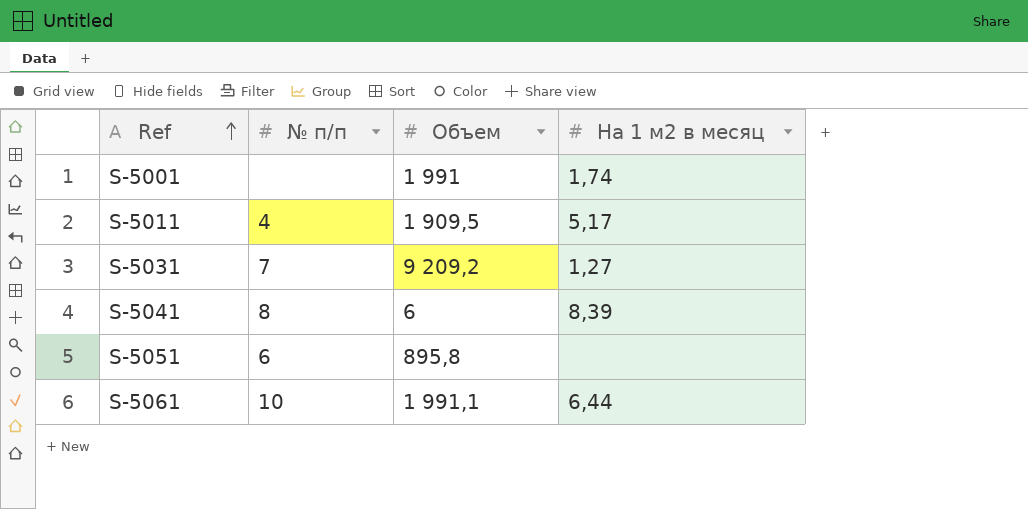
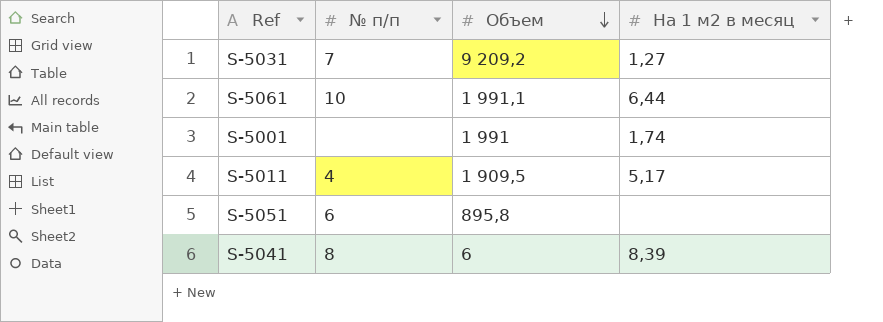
row order: Ref ascending -> Объем descending

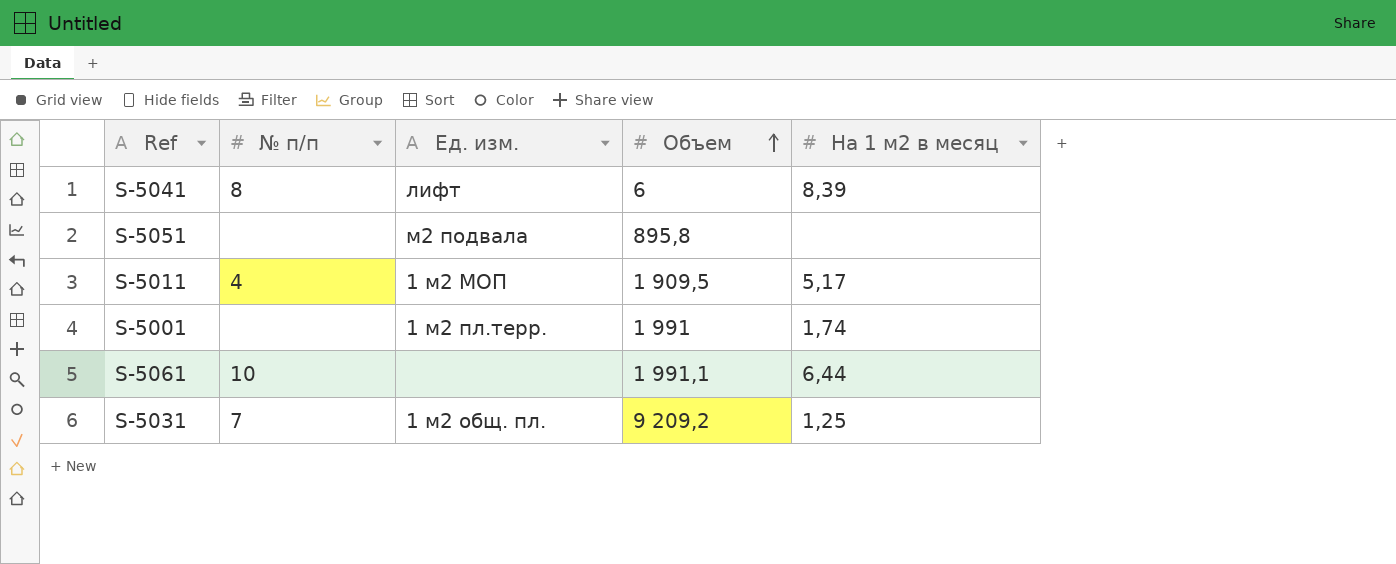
row order: Объем descending -> Объем ascending
column Ед. изм. | position: none -> 3
S-5051 | № п/п: 6 -> none
S-5031 | На 1 м2 в месяц: 1,27 -> 1,25

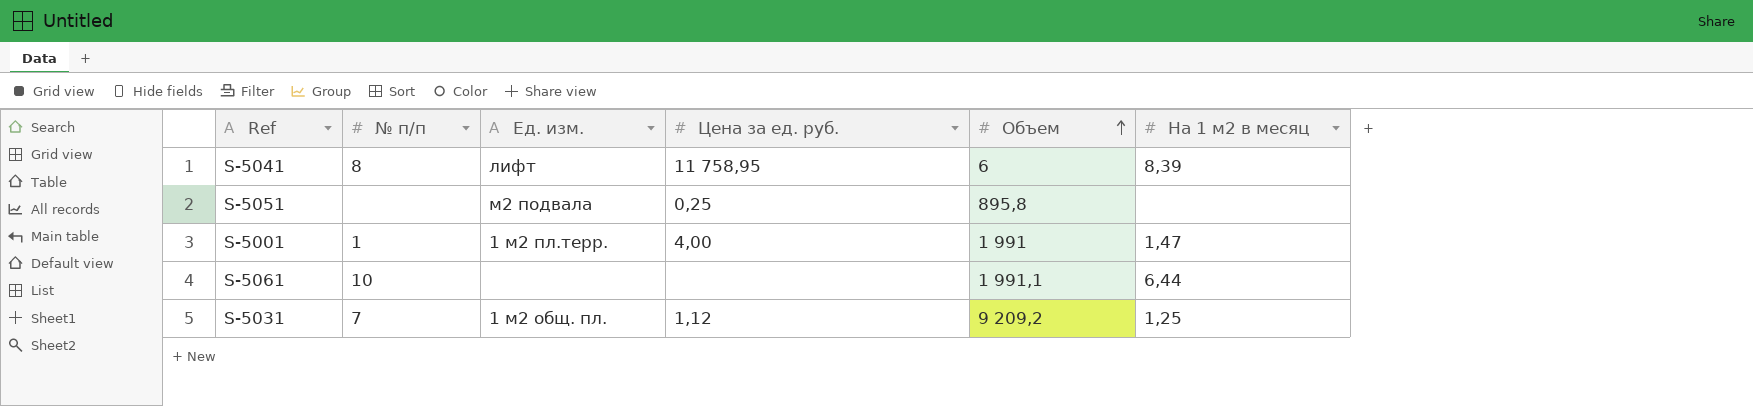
column Цена за ед. руб. | position: none -> 4
row S-5011: 4 | 1 м2 МОП | 1 909,5 | 5,17 -> none
S-5001 | № п/п: none -> 1
S-5001 | На 1 м2 в месяц: 1,74 -> 1,47

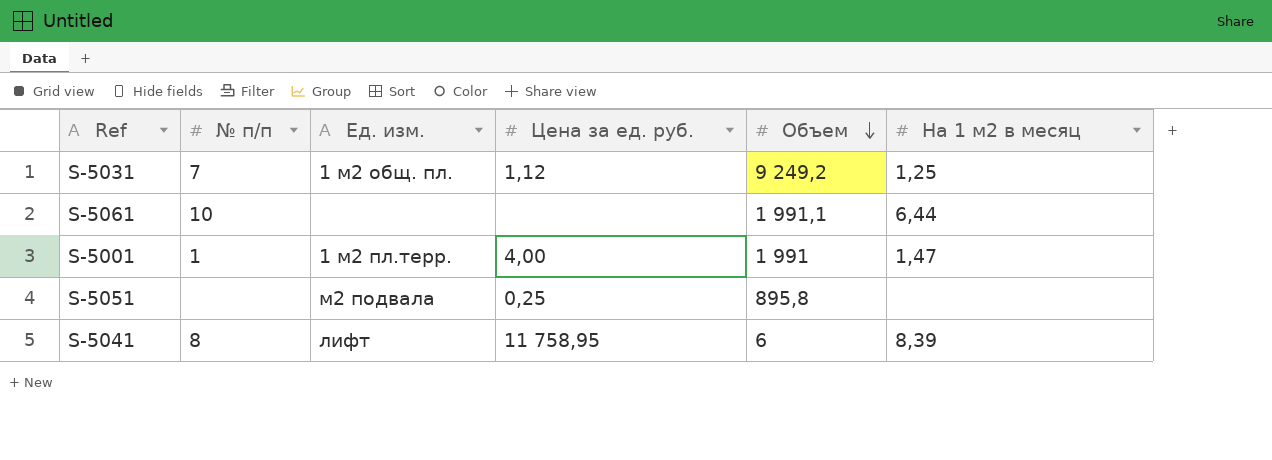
row order: Объем ascending -> Объем descending
S-5031 | Объем: 9 209,2 -> 9 249,2

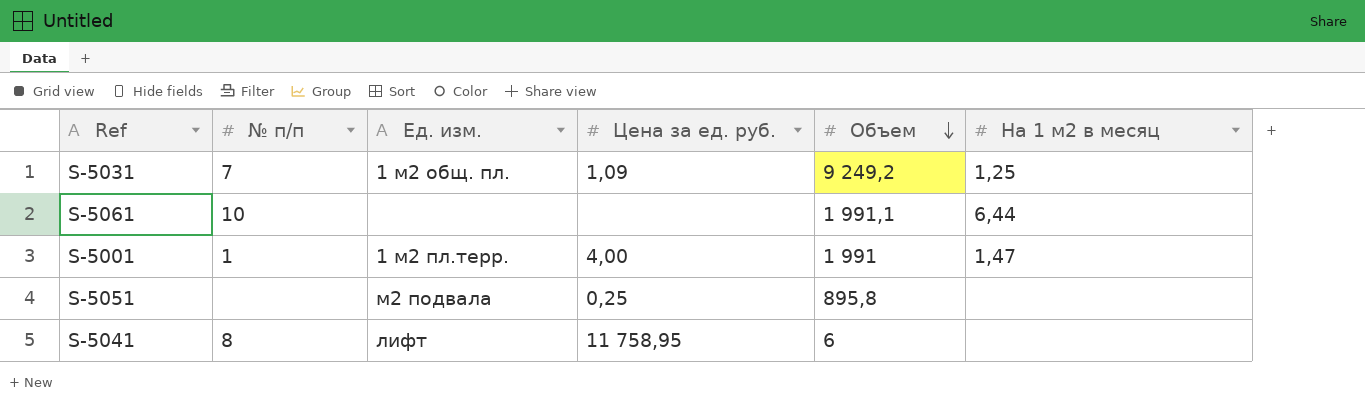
S-5031 | Цена за ед. руб.: 1,12 -> 1,09
S-5041 | На 1 м2 в месяц: 8,39 -> none

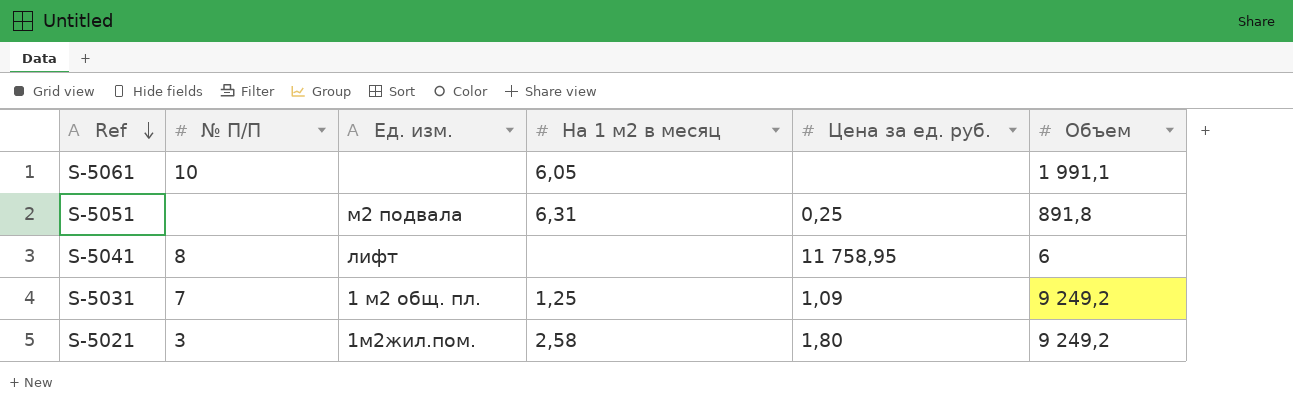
row order: Объем descending -> Ref descending
column name: № п/п -> № П/П
column На 1 м2 в месяц | position: 6 -> 4
row S-5001: 1 | 1 м2 пл.терр. | 4,00 | 1 991 | 1,47 -> none
S-5061 | На 1 м2 в месяц: 6,44 -> 6,05
S-5051 | На 1 м2 в месяц: none -> 6,31
S-5051 | Объем: 895,8 -> 891,8
row S-5021: none -> 3 | 1м2жил.пом. | 2,58 | 1,80 | 9 249,2

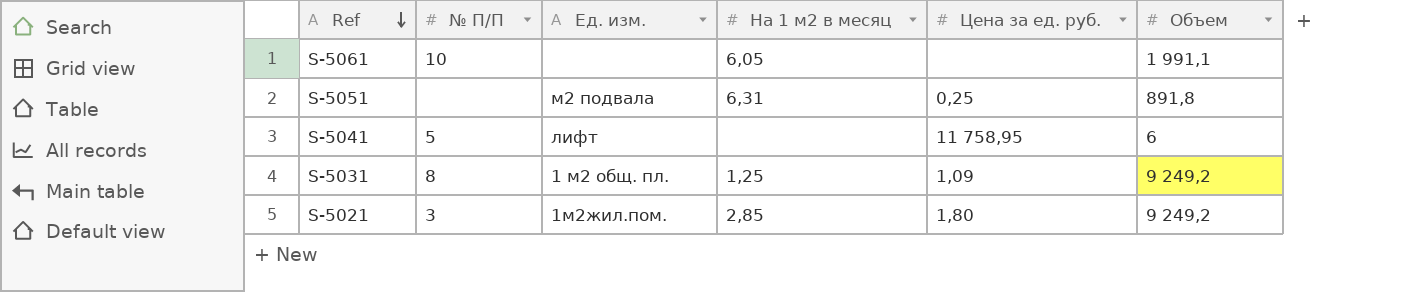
S-5041 | № П/П: 8 -> 5
S-5031 | № П/П: 7 -> 8
S-5021 | На 1 м2 в месяц: 2,58 -> 2,85

